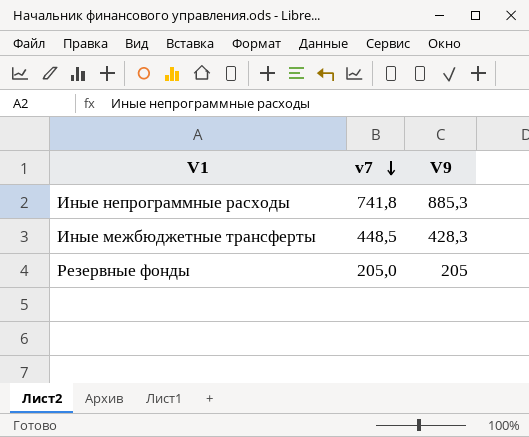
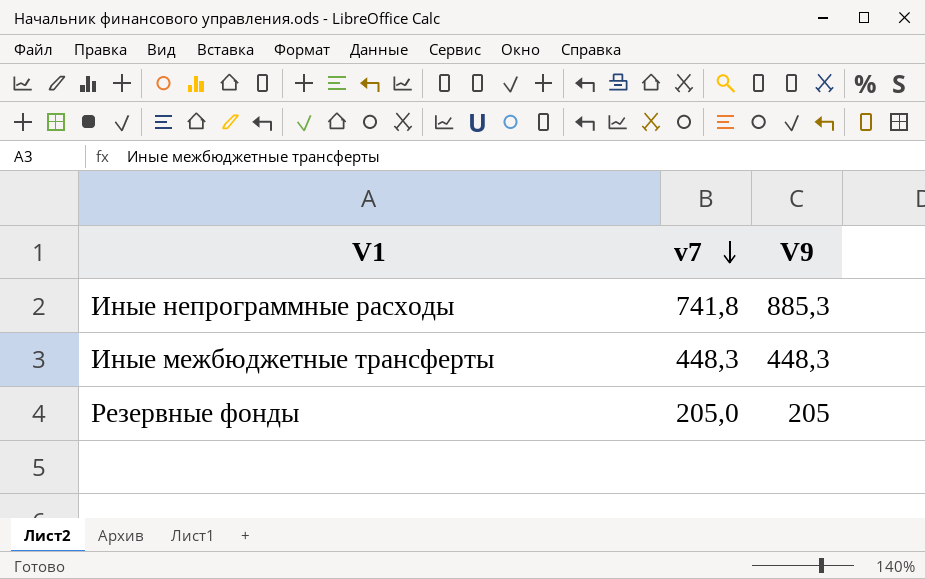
Иные межбюджетные трансферты | v7: 448,5 -> 448,3
Иные межбюджетные трансферты | V9: 428,3 -> 448,3

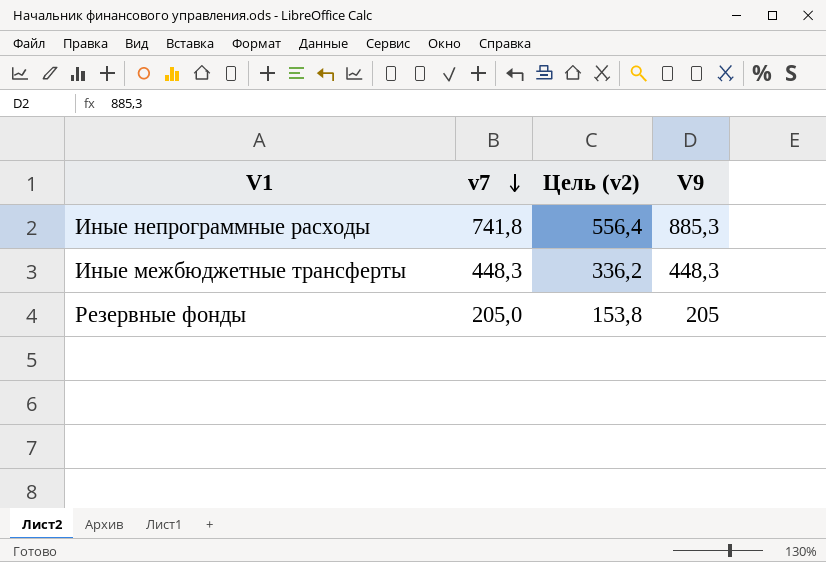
column Цель (v2) | formula: none -> [v7] * 0,75

